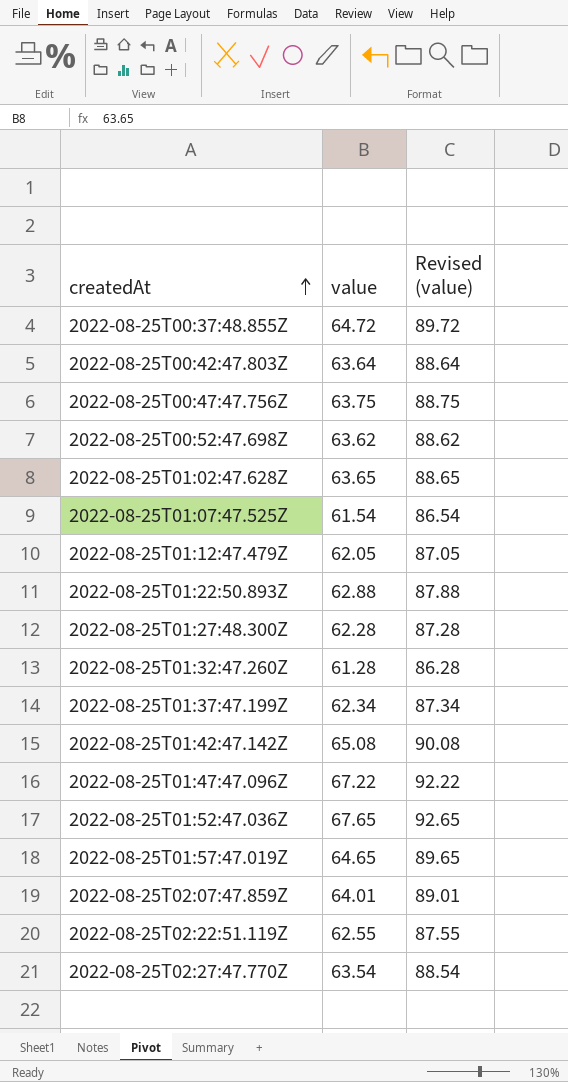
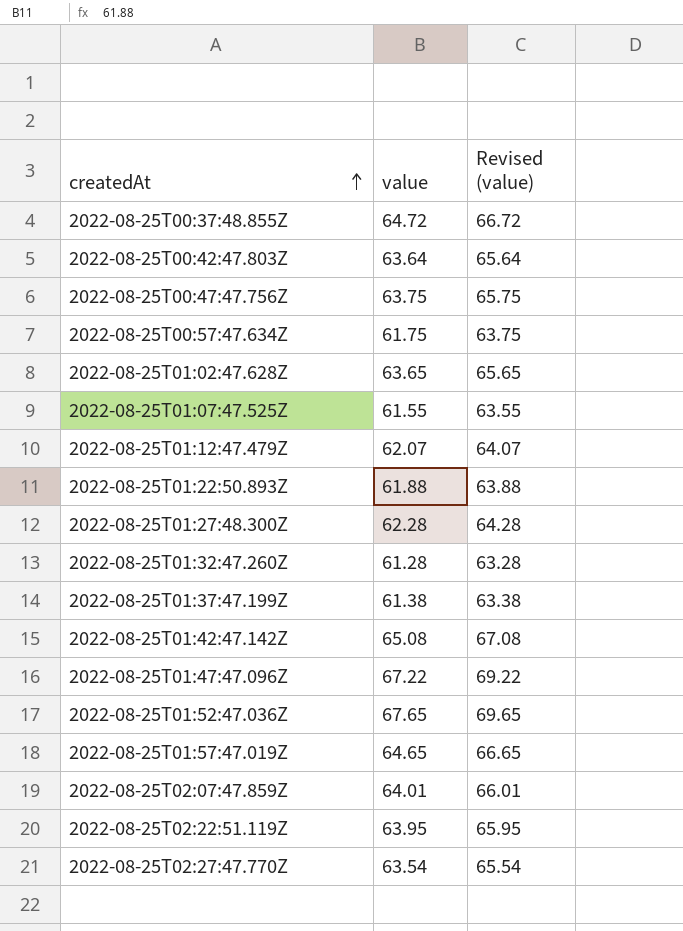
column Revised (value) | formula: [value] + 25 -> [value] + 2
row 2022-08-25T00:52:47.698Z: 63.62 | 88.62 -> none
row 2022-08-25T00:57:47.634Z: none -> 61.75 | 63.75
2022-08-25T01:07:47.525Z | value: 61.54 -> 61.55
2022-08-25T01:12:47.479Z | value: 62.05 -> 62.07
2022-08-25T01:22:50.893Z | value: 62.88 -> 61.88
2022-08-25T01:37:47.199Z | value: 62.34 -> 61.38
2022-08-25T02:22:51.119Z | value: 62.55 -> 63.95

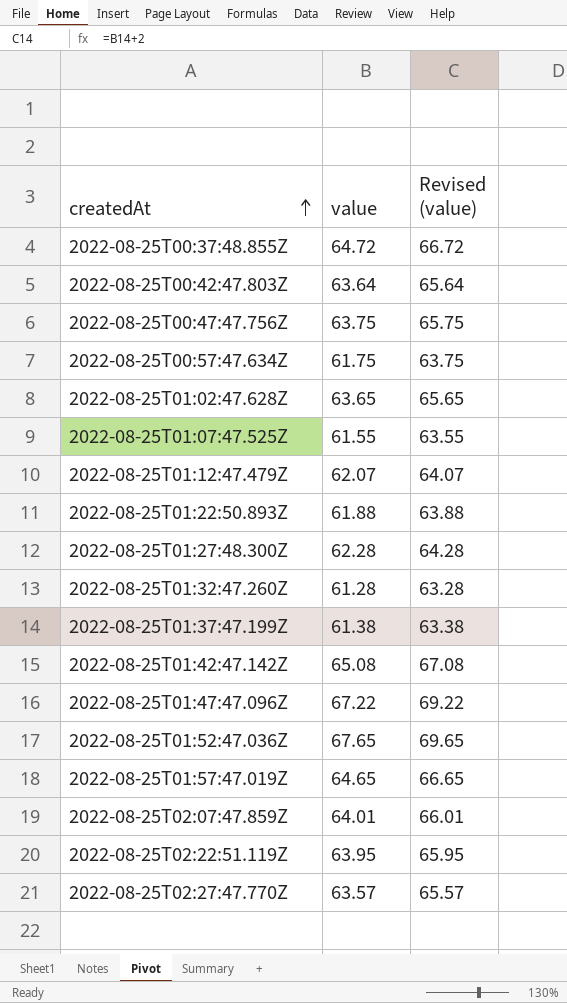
2022-08-25T02:27:47.770Z | value: 63.54 -> 63.57
2022-08-25T02:27:47.770Z | Revised (value): 65.54 -> 65.57

